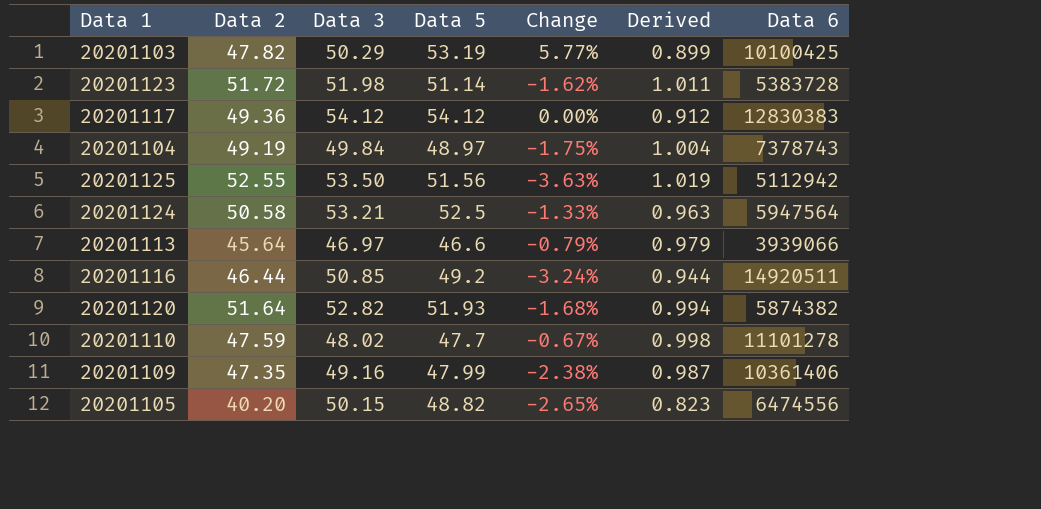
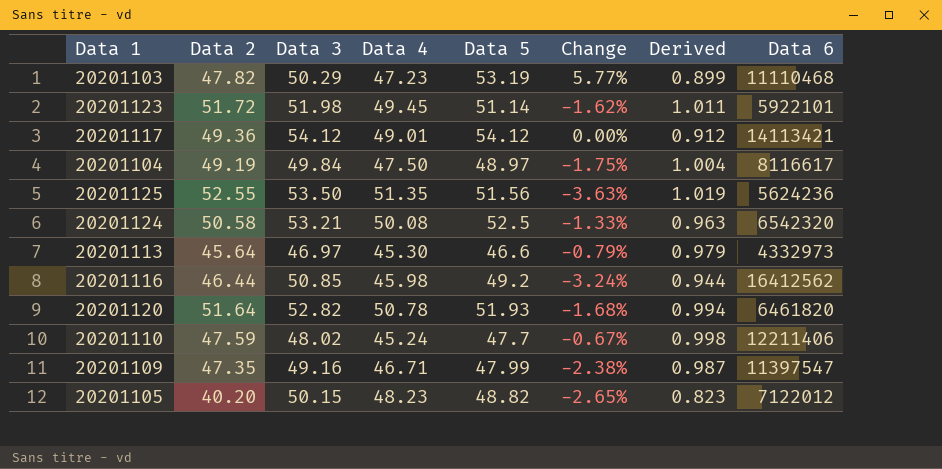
column Data 4 | position: none -> 4
20201103 | Data 6: 10100425 -> 11110468
20201123 | Data 6: 5383728 -> 5922101
20201117 | Data 6: 12830383 -> 14113421
20201104 | Data 6: 7378743 -> 8116617
20201125 | Data 6: 5112942 -> 5624236
20201124 | Data 6: 5947564 -> 6542320
20201113 | Data 6: 3939066 -> 4332973
20201116 | Data 6: 14920511 -> 16412562
20201120 | Data 6: 5874382 -> 6461820
20201110 | Data 6: 11101278 -> 12211406
20201109 | Data 6: 10361406 -> 11397547
20201105 | Data 6: 6474556 -> 7122012

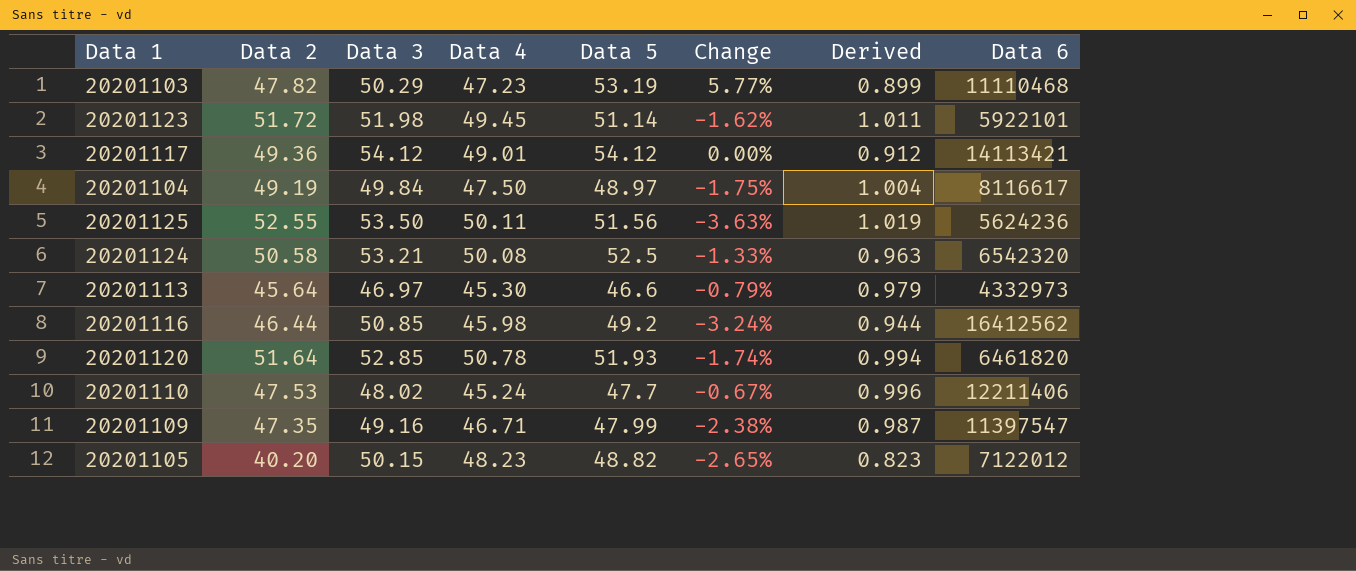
20201125 | Data 4: 51.35 -> 50.11
20201120 | Data 3: 52.82 -> 52.85
20201120 | Change: -1.68% -> -1.74%
20201110 | Data 2: 47.59 -> 47.53
20201110 | Derived: 0.998 -> 0.996

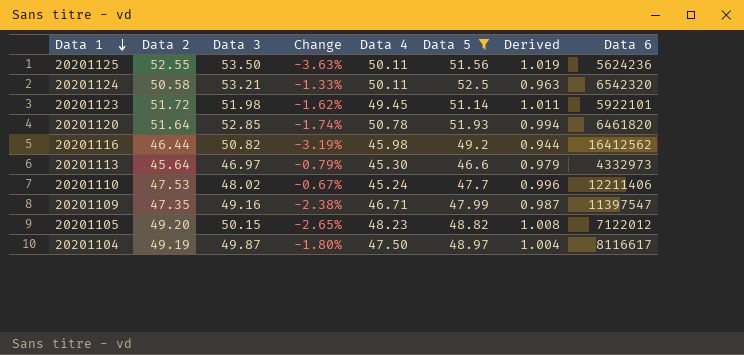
filter: none -> Data 5 <= 52.5
row order: none -> Data 1 descending
column Change | position: 6 -> 4
20201124 | Data 4: 50.08 -> 50.11
20201116 | Data 3: 50.85 -> 50.82
20201116 | Change: -3.24% -> -3.19%
20201105 | Data 2: 40.20 -> 49.20
20201105 | Derived: 0.823 -> 1.008
20201104 | Data 3: 49.84 -> 49.87
20201104 | Change: -1.75% -> -1.80%

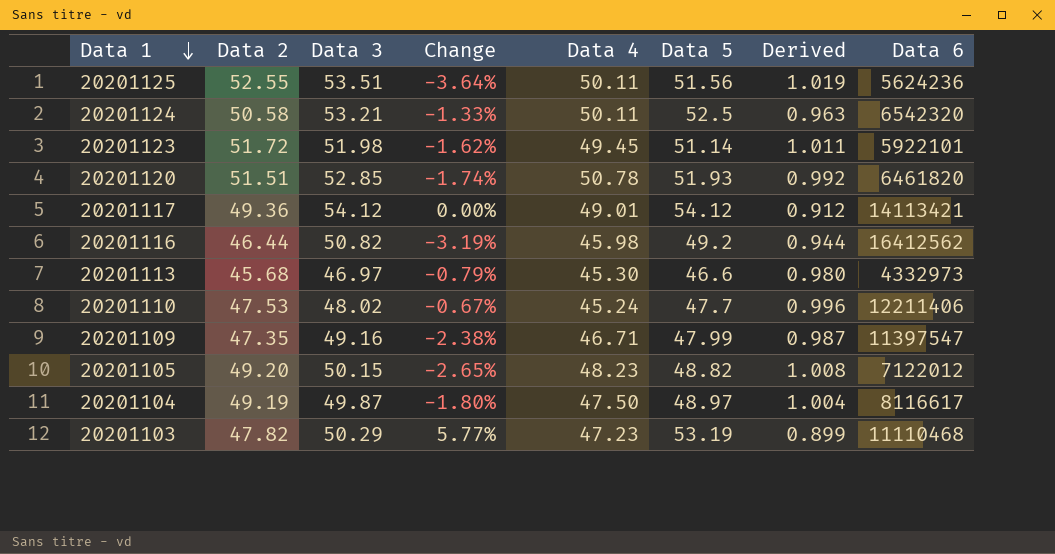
filter: Data 5 <= 52.5 -> none
20201125 | Data 3: 53.50 -> 53.51
20201125 | Change: -3.63% -> -3.64%
20201120 | Data 2: 51.64 -> 51.51
20201120 | Derived: 0.994 -> 0.992
20201113 | Data 2: 45.64 -> 45.68
20201113 | Derived: 0.979 -> 0.980

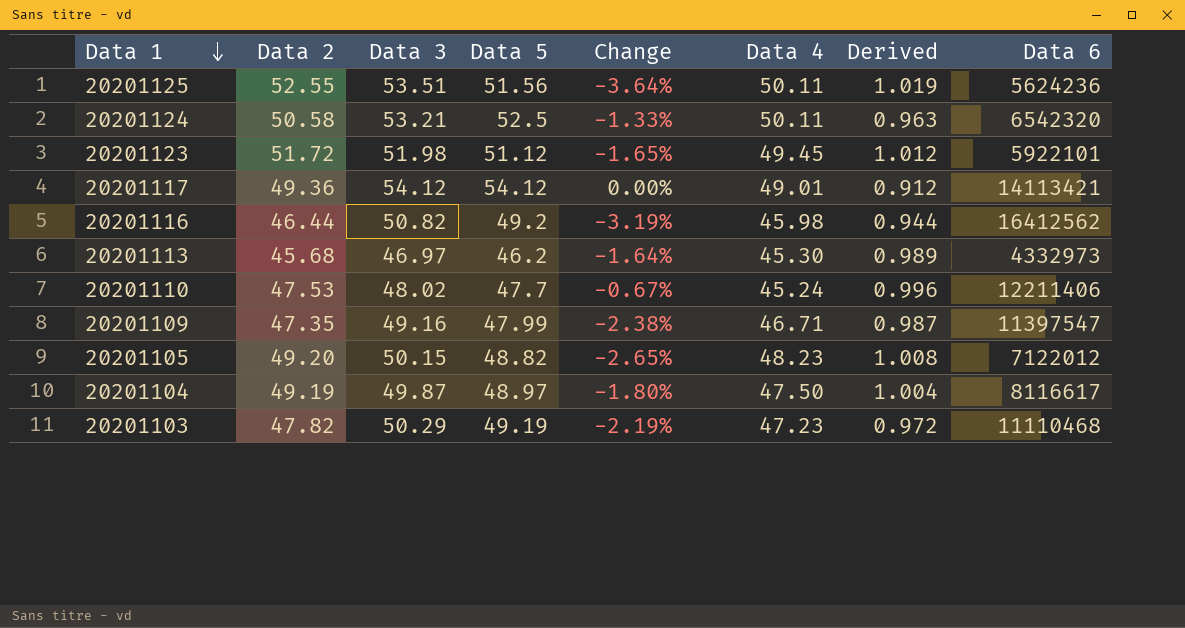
column Data 5 | position: 6 -> 4
row 20201120: 51.51 | 52.85 | -1.74% | 50.78 | 51.93 | 0.992 | 6461820 -> none
20201123 | Data 5: 51.14 -> 51.12
20201123 | Change: -1.62% -> -1.65%
20201123 | Derived: 1.011 -> 1.012
20201113 | Data 5: 46.6 -> 46.2
20201113 | Change: -0.79% -> -1.64%
20201113 | Derived: 0.980 -> 0.989
20201103 | Data 5: 53.19 -> 49.19
20201103 | Change: 5.77% -> -2.19%
20201103 | Derived: 0.899 -> 0.972

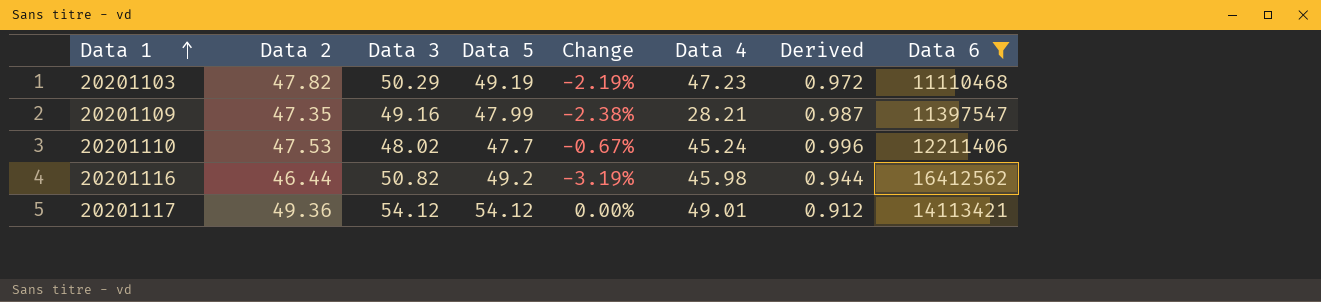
filter: none -> Data 6 >= 11110468
row order: Data 1 descending -> Data 1 ascending
20201109 | Data 4: 46.71 -> 28.21

